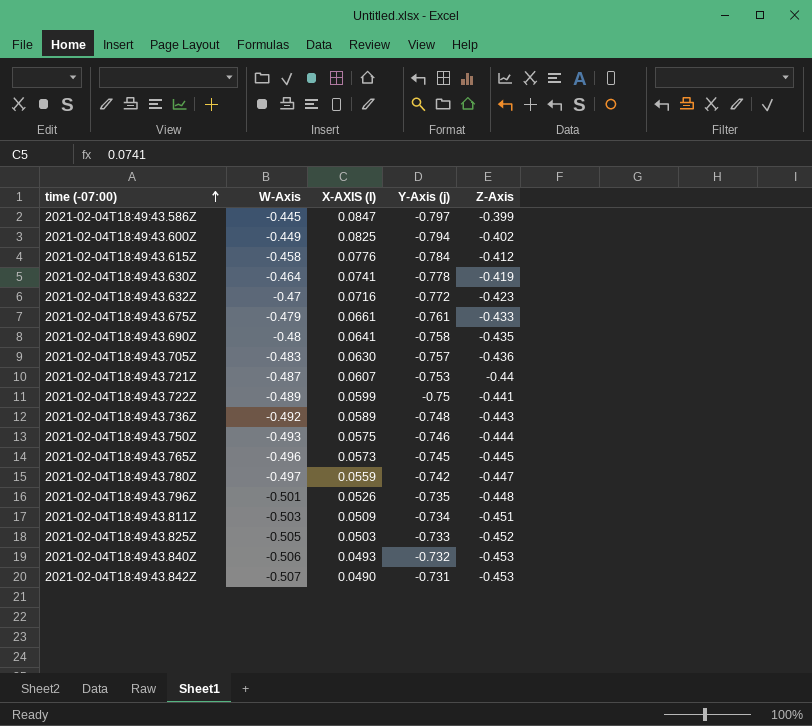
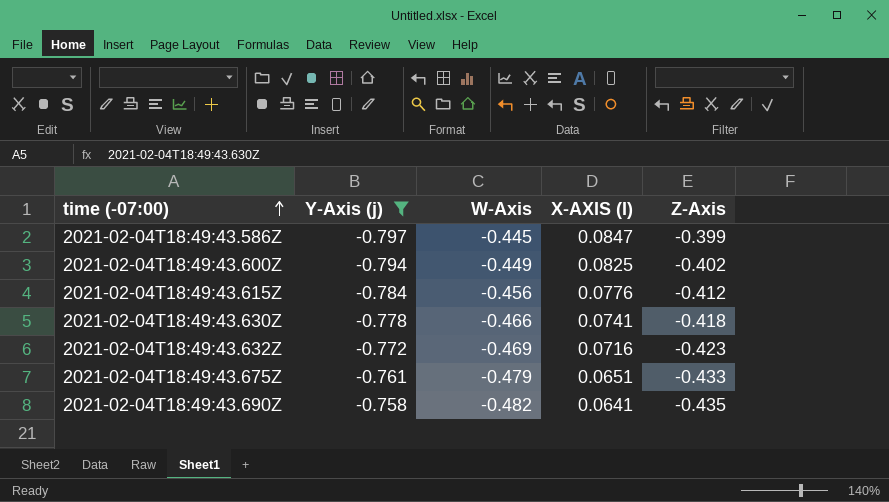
filter: none -> Y-Axis (j) <= -0.758
column Y-Axis (j) | position: 4 -> 2
2021-02-04T18:49:43.615Z | W-Axis: -0.458 -> -0.456
2021-02-04T18:49:43.630Z | W-Axis: -0.464 -> -0.466
2021-02-04T18:49:43.630Z | Z-Axis: -0.419 -> -0.418
2021-02-04T18:49:43.632Z | W-Axis: -0.47 -> -0.469
2021-02-04T18:49:43.675Z | X-AXIS (I): 0.0661 -> 0.0651
2021-02-04T18:49:43.690Z | W-Axis: -0.48 -> -0.482

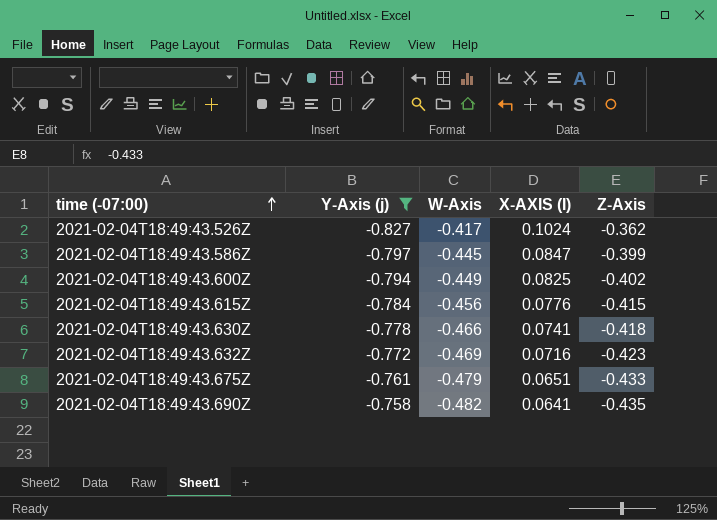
row 2021-02-04T18:49:43.526Z: none -> -0.827 | -0.417 | 0.1024 | -0.362
2021-02-04T18:49:43.615Z | Z-Axis: -0.412 -> -0.415

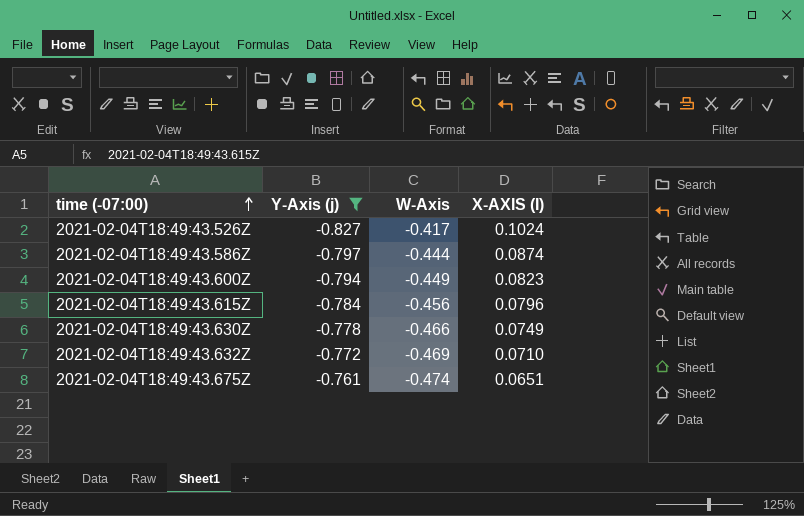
column Z-Axis | position: 5 -> none
row 2021-02-04T18:49:43.690Z: -0.758 | -0.482 | 0.0641 | -0.435 -> none
2021-02-04T18:49:43.586Z | W-Axis: -0.445 -> -0.444
2021-02-04T18:49:43.586Z | X-AXIS (I): 0.0847 -> 0.0874
2021-02-04T18:49:43.600Z | X-AXIS (I): 0.0825 -> 0.0823
2021-02-04T18:49:43.615Z | X-AXIS (I): 0.0776 -> 0.0796
2021-02-04T18:49:43.630Z | X-AXIS (I): 0.0741 -> 0.0749
2021-02-04T18:49:43.632Z | X-AXIS (I): 0.0716 -> 0.0710
2021-02-04T18:49:43.675Z | W-Axis: -0.479 -> -0.474

